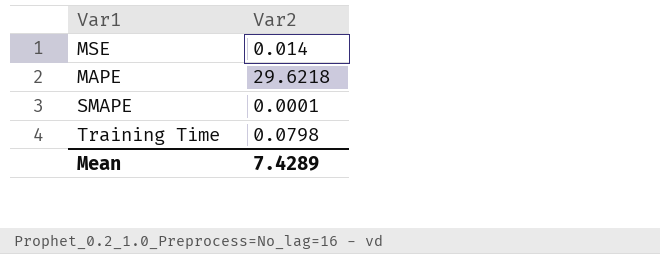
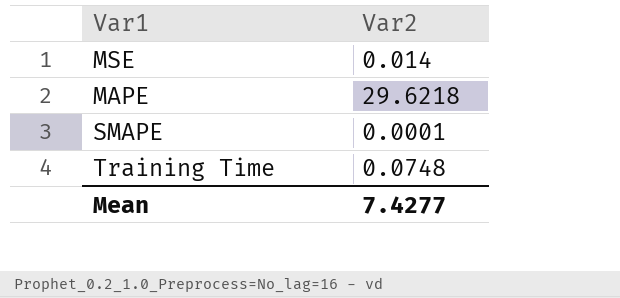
Training Time | Var2: 0.0798 -> 0.0748
Mean | Var2: 7.4289 -> 7.4277

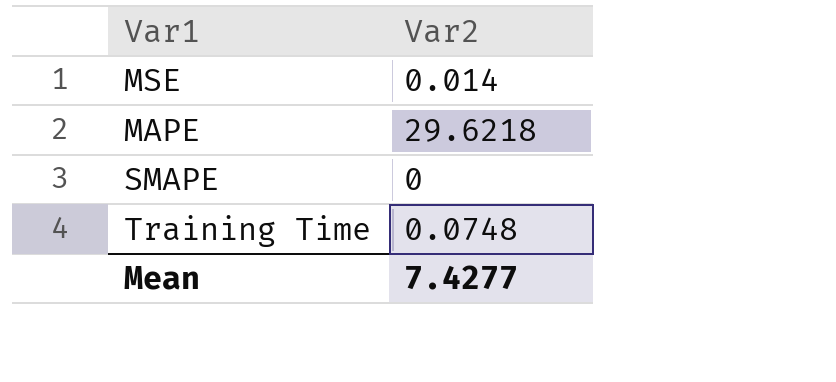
SMAPE | Var2: 0.0001 -> 0

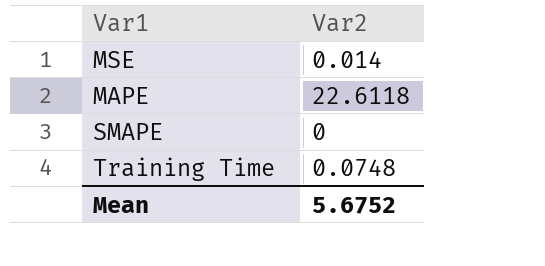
MAPE | Var2: 29.6218 -> 22.6118
Mean | Var2: 7.4277 -> 5.6752

